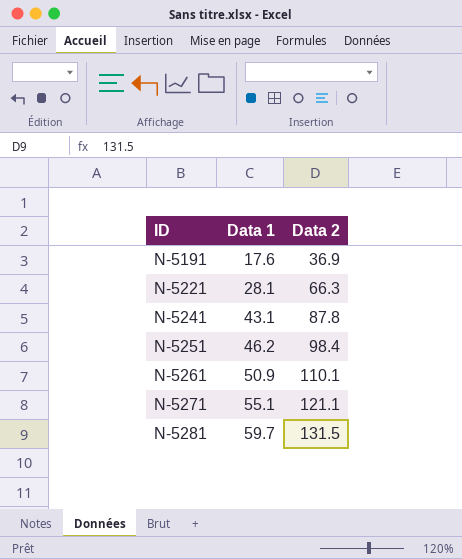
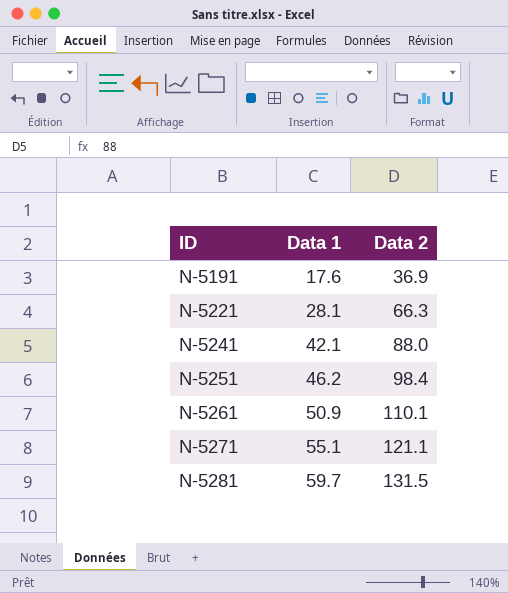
N-5241 | Data 1: 43.1 -> 42.1
N-5241 | Data 2: 87.8 -> 88.0

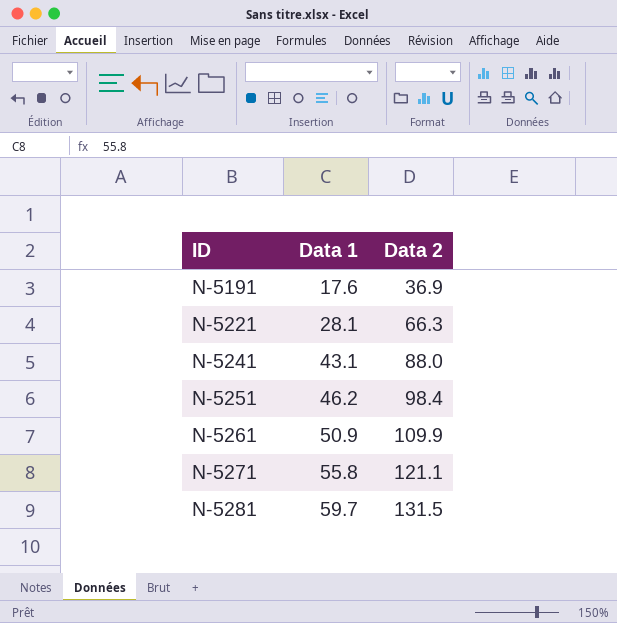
N-5241 | Data 1: 42.1 -> 43.1
N-5261 | Data 2: 110.1 -> 109.9
N-5271 | Data 1: 55.1 -> 55.8

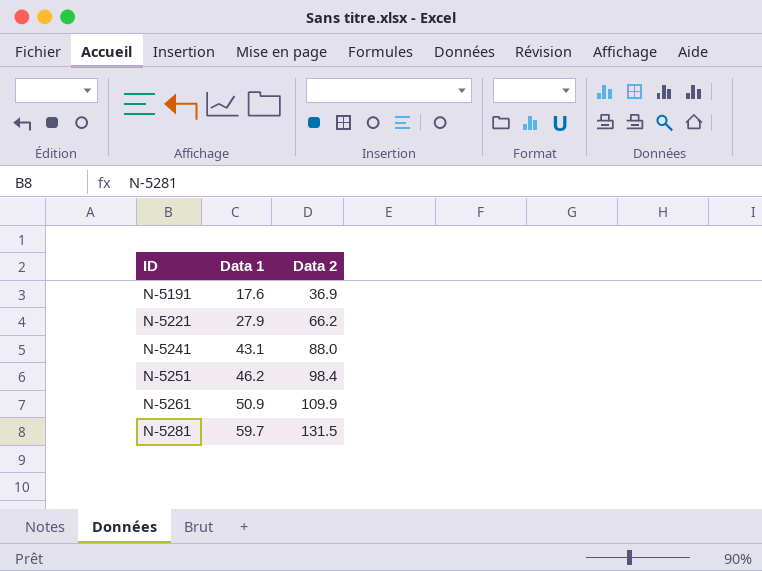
row N-5271: 55.8 | 121.1 -> none
N-5221 | Data 1: 28.1 -> 27.9
N-5221 | Data 2: 66.3 -> 66.2

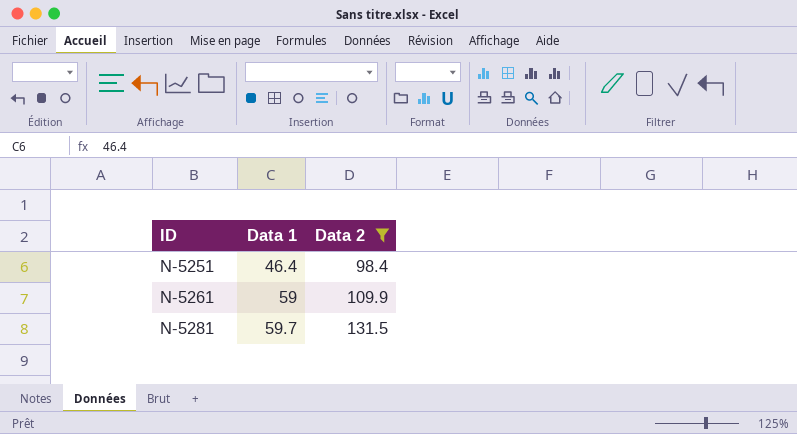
filter: none -> Data 2 >= 98.4
N-5251 | Data 1: 46.2 -> 46.4
N-5261 | Data 1: 50.9 -> 59

